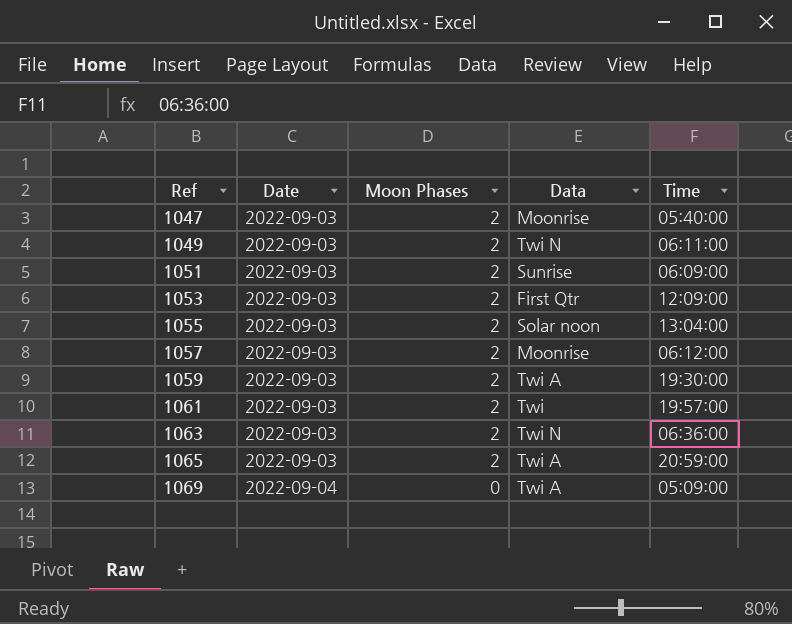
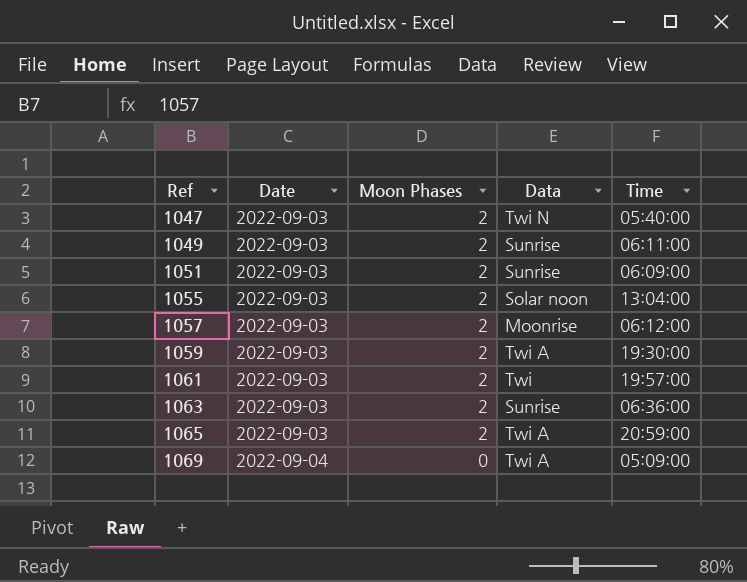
row 1053: 2022-09-03 | 2 | First Qtr | 12:09:00 -> none
1047 | Data: Moonrise -> Twi N
1049 | Data: Twi N -> Sunrise
1063 | Data: Twi N -> Sunrise

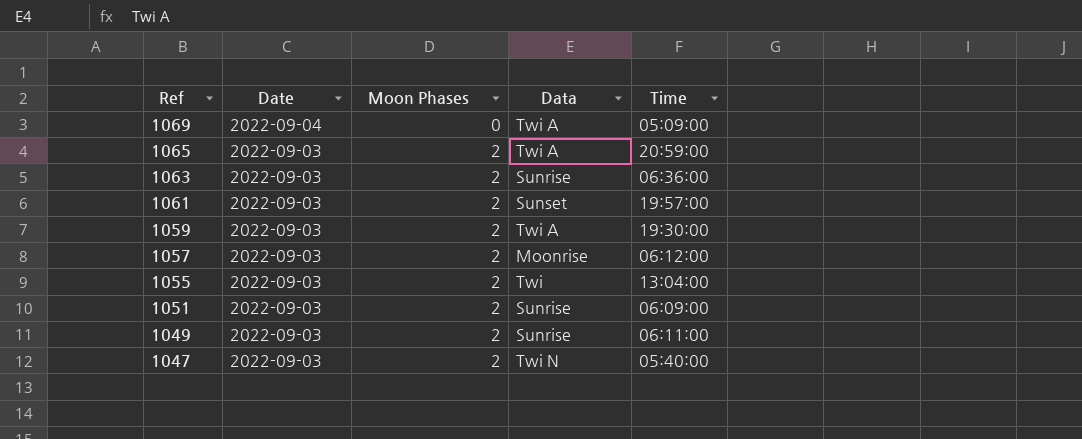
row order: Ref ascending -> Ref descending
1061 | Data: Twi -> Sunset
1055 | Data: Solar noon -> Twi

